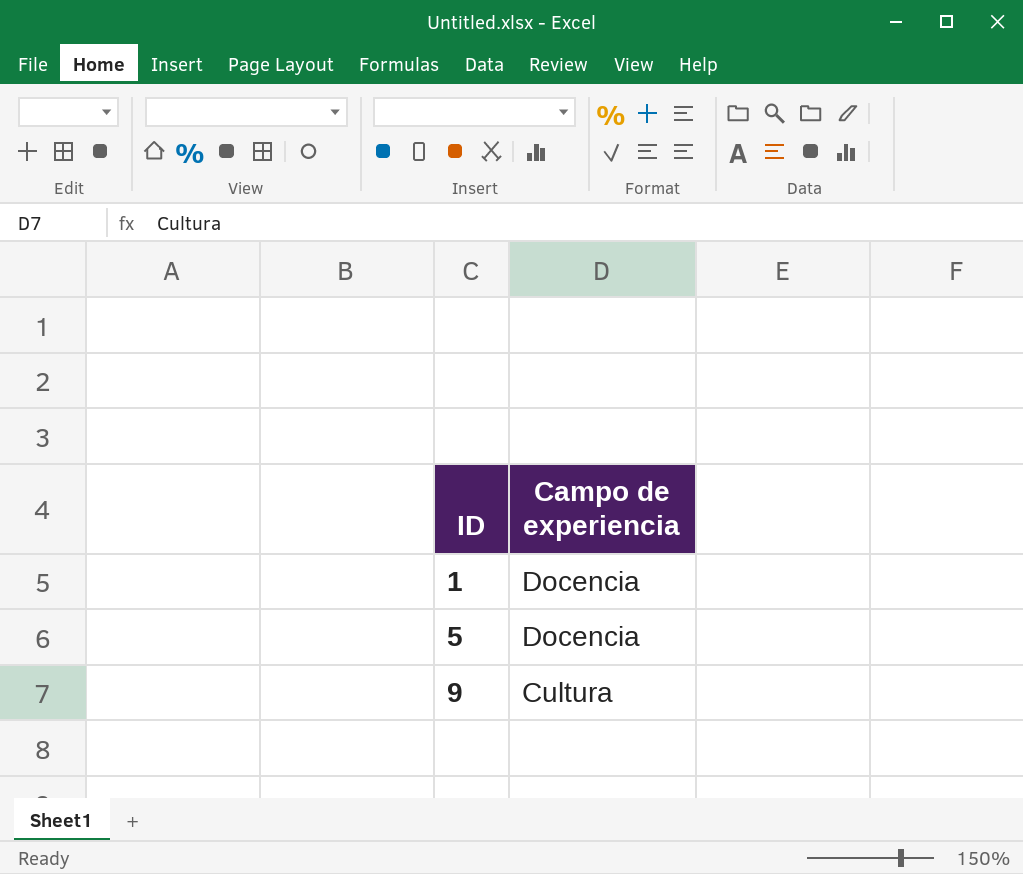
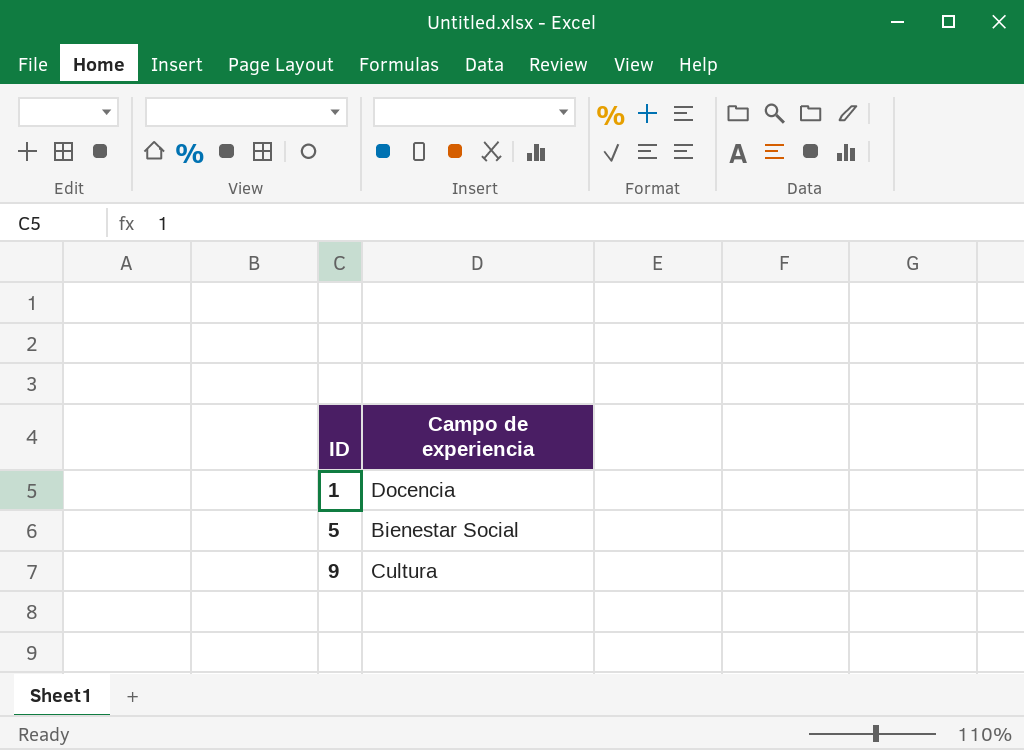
5 | Campo de experiencia: Docencia -> Bienestar Social

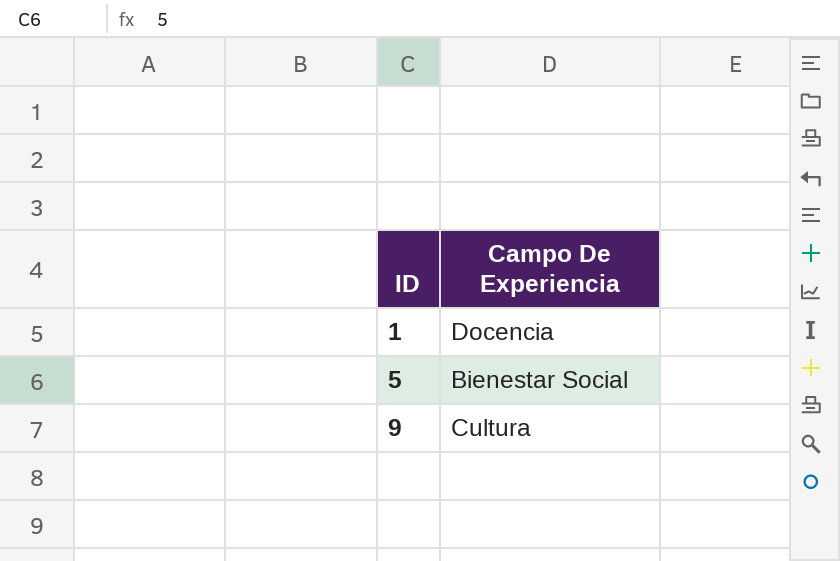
column name: Campo de experiencia -> Campo De Experiencia

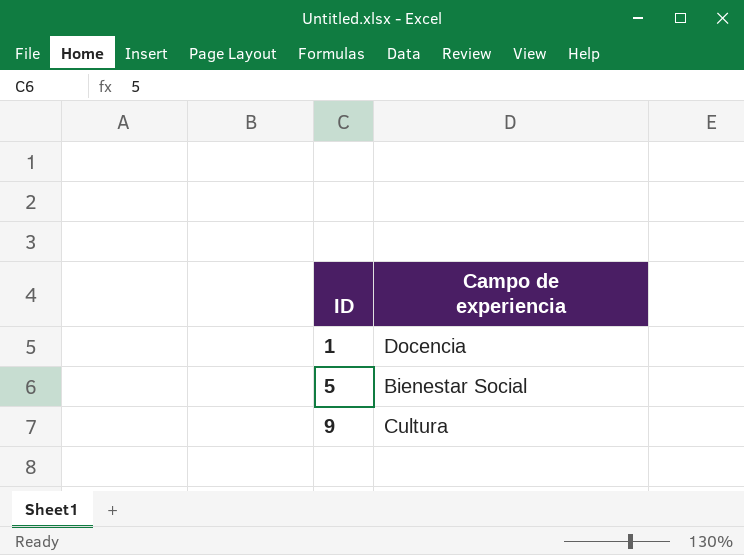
column name: Campo De Experiencia -> Campo de experiencia

